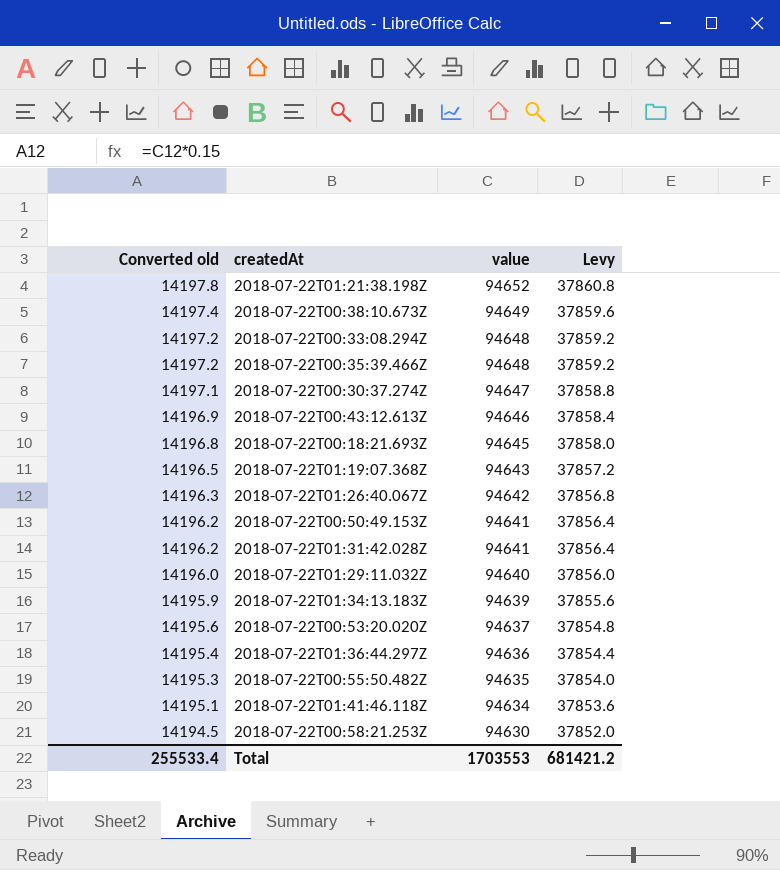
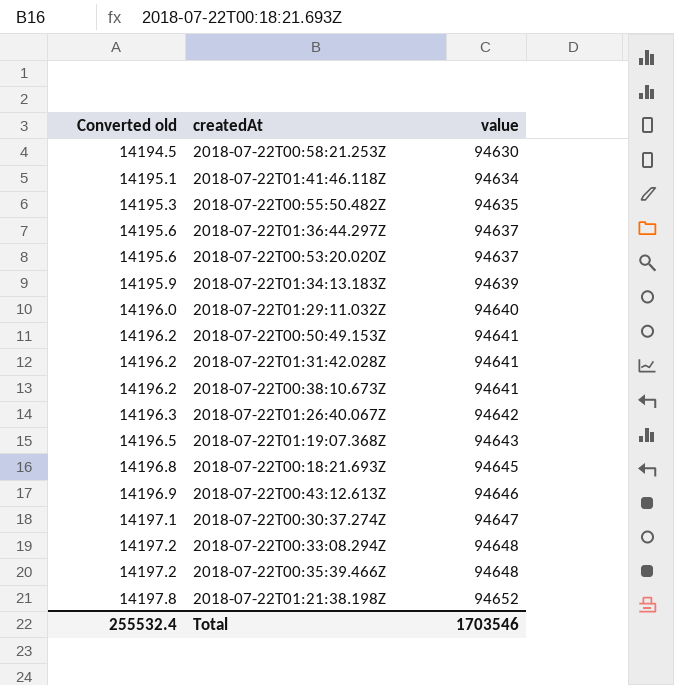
row order: Converted old descending -> Converted old ascending
column Levy | formula: [value] * 0.4 -> none
2018-07-22T01:36:44.297Z | Converted old: 14195.4 -> 14195.6
2018-07-22T01:36:44.297Z | value: 94636 -> 94637
2018-07-22T00:38:10.673Z | Converted old: 14197.4 -> 14196.2
2018-07-22T00:38:10.673Z | value: 94649 -> 94641
Total | Converted old: 255533.4 -> 255532.4
Total | value: 1703553 -> 1703546

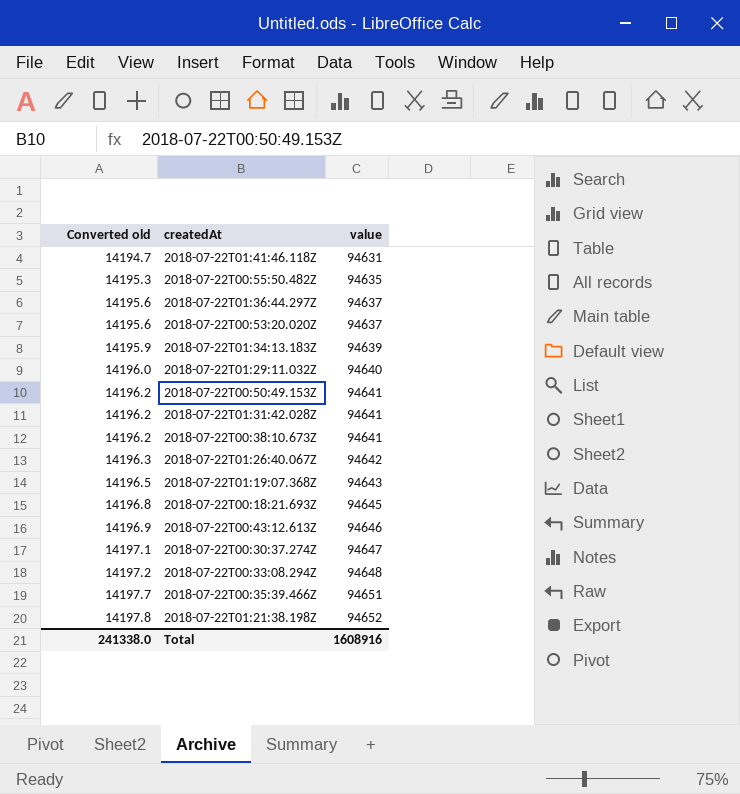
row 2018-07-22T00:58:21.253Z: 14194.5 | 94630 -> none
2018-07-22T01:41:46.118Z | Converted old: 14195.1 -> 14194.7
2018-07-22T01:41:46.118Z | value: 94634 -> 94631
2018-07-22T00:35:39.466Z | Converted old: 14197.2 -> 14197.7
2018-07-22T00:35:39.466Z | value: 94648 -> 94651
Total | Converted old: 255532.4 -> 241338.0
Total | value: 1703546 -> 1608916

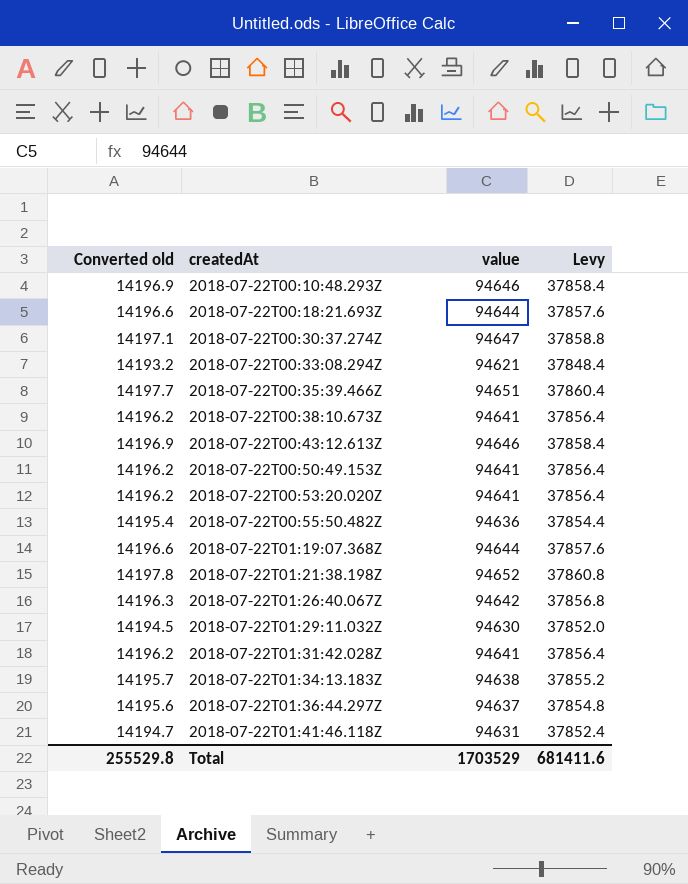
row order: Converted old ascending -> createdAt ascending
column Levy | formula: none -> [value] * 0.4
row 2018-07-22T00:10:48.293Z: none -> 14196.9 | 94646 | 37858.4
2018-07-22T00:18:21.693Z | Converted old: 14196.8 -> 14196.6
2018-07-22T00:18:21.693Z | value: 94645 -> 94644
2018-07-22T00:33:08.294Z | Converted old: 14197.2 -> 14193.2
2018-07-22T00:33:08.294Z | value: 94648 -> 94621
2018-07-22T00:53:20.020Z | Converted old: 14195.6 -> 14196.2
2018-07-22T00:53:20.020Z | value: 94637 -> 94641
2018-07-22T00:55:50.482Z | Converted old: 14195.3 -> 14195.4
2018-07-22T00:55:50.482Z | value: 94635 -> 94636
2018-07-22T01:19:07.368Z | Converted old: 14196.5 -> 14196.6
2018-07-22T01:19:07.368Z | value: 94643 -> 94644
2018-07-22T01:29:11.032Z | Converted old: 14196.0 -> 14194.5
2018-07-22T01:29:11.032Z | value: 94640 -> 94630
2018-07-22T01:34:13.183Z | Converted old: 14195.9 -> 14195.7
2018-07-22T01:34:13.183Z | value: 94639 -> 94638
Total | Converted old: 241338.0 -> 255529.8
Total | value: 1608916 -> 1703529

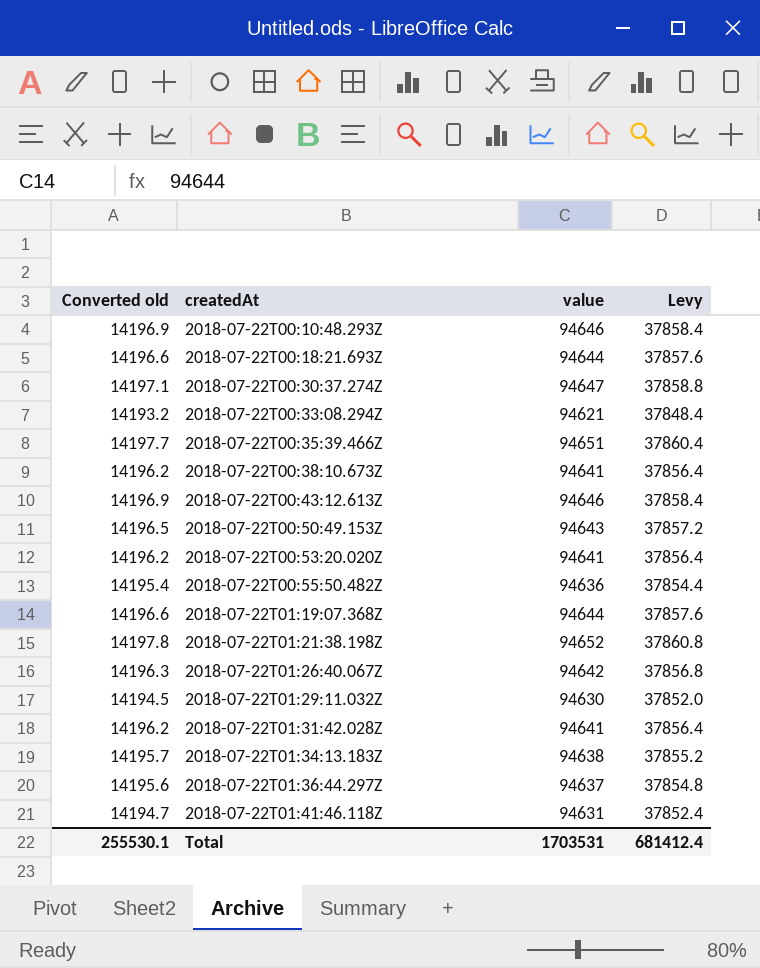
2018-07-22T00:50:49.153Z | Converted old: 14196.2 -> 14196.5
2018-07-22T00:50:49.153Z | value: 94641 -> 94643
2018-07-22T00:50:49.153Z | Levy: 37856.4 -> 37857.2
Total | Converted old: 255529.8 -> 255530.1
Total | value: 1703529 -> 1703531
Total | Levy: 681411.6 -> 681412.4

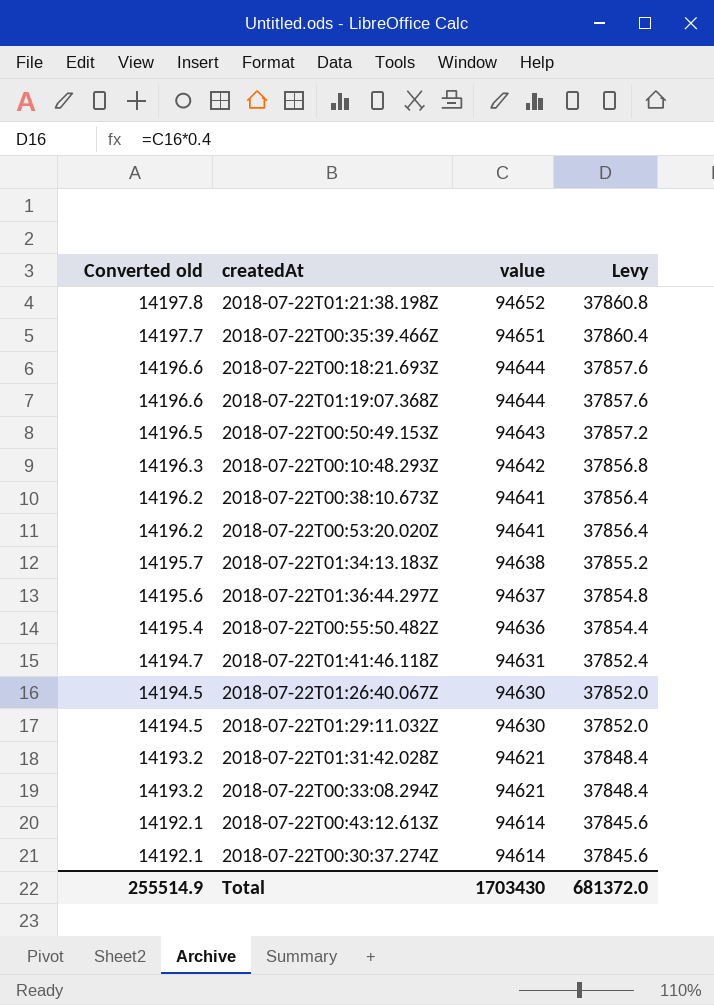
row order: createdAt ascending -> Converted old descending
2018-07-22T00:10:48.293Z | Converted old: 14196.9 -> 14196.3
2018-07-22T00:10:48.293Z | value: 94646 -> 94642
2018-07-22T00:10:48.293Z | Levy: 37858.4 -> 37856.8
2018-07-22T01:26:40.067Z | Converted old: 14196.3 -> 14194.5
2018-07-22T01:26:40.067Z | value: 94642 -> 94630
2018-07-22T01:26:40.067Z | Levy: 37856.8 -> 37852.0
2018-07-22T01:31:42.028Z | Converted old: 14196.2 -> 14193.2
2018-07-22T01:31:42.028Z | value: 94641 -> 94621
2018-07-22T01:31:42.028Z | Levy: 37856.4 -> 37848.4
2018-07-22T00:43:12.613Z | Converted old: 14196.9 -> 14192.1
2018-07-22T00:43:12.613Z | value: 94646 -> 94614
2018-07-22T00:43:12.613Z | Levy: 37858.4 -> 37845.6
2018-07-22T00:30:37.274Z | Converted old: 14197.1 -> 14192.1
2018-07-22T00:30:37.274Z | value: 94647 -> 94614
2018-07-22T00:30:37.274Z | Levy: 37858.8 -> 37845.6
Total | Converted old: 255530.1 -> 255514.9
Total | value: 1703531 -> 1703430
Total | Levy: 681412.4 -> 681372.0

